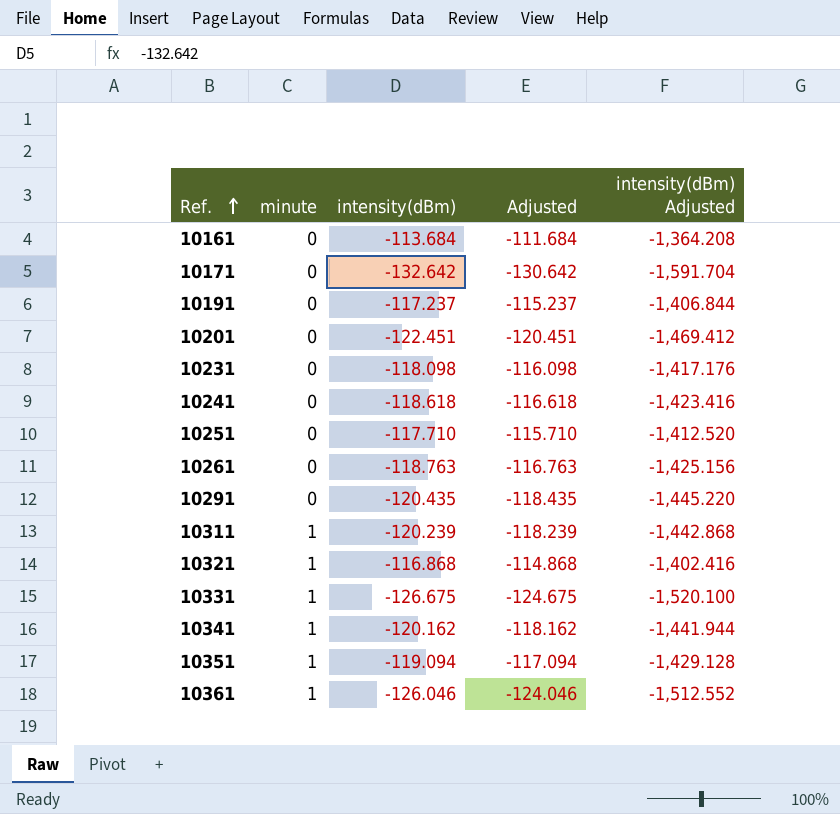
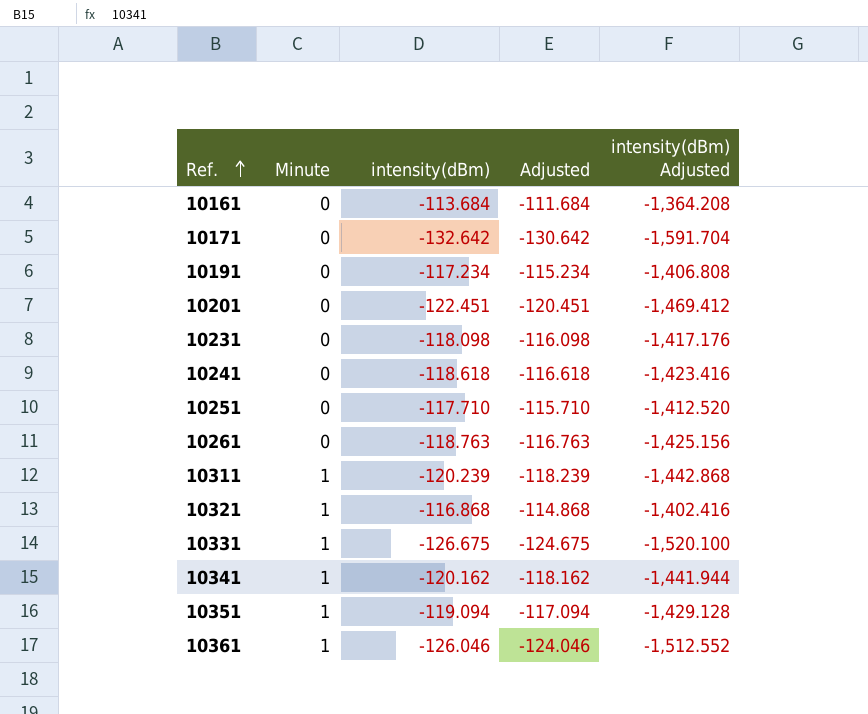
column name: minute -> Minute
row 10291: 0 | -120.435 | -118.435 | -1,445.220 -> none
10191 | intensity(dBm): -117.237 -> -117.234
10191 | Adjusted: -115.237 -> -115.234
10191 | intensity(dBm) Adjusted: -1,406.844 -> -1,406.808

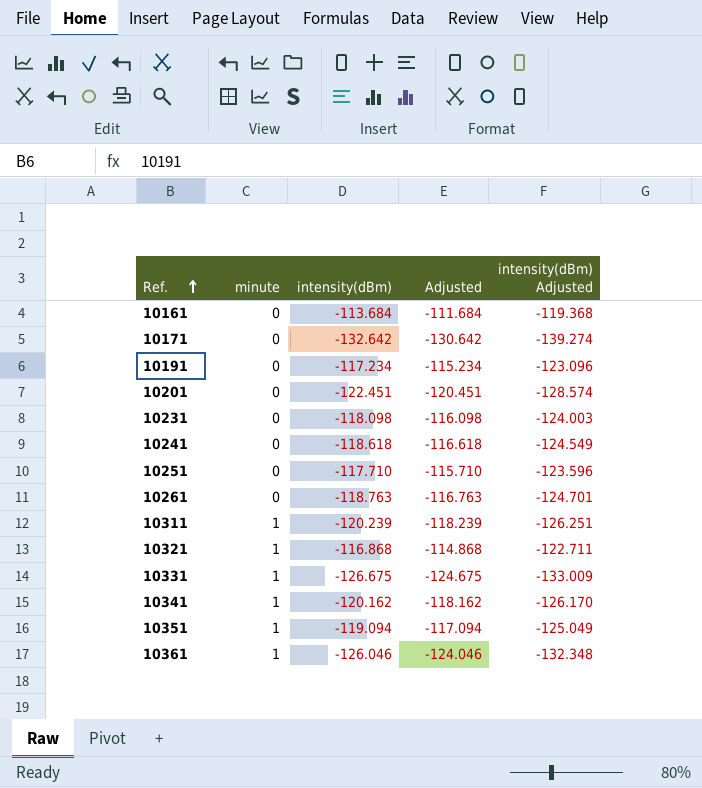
column name: Minute -> minute
column intensity(dBm) Adjusted | formula: [intensity(dBm)] * 12 -> [intensity(dBm)] * 1.05

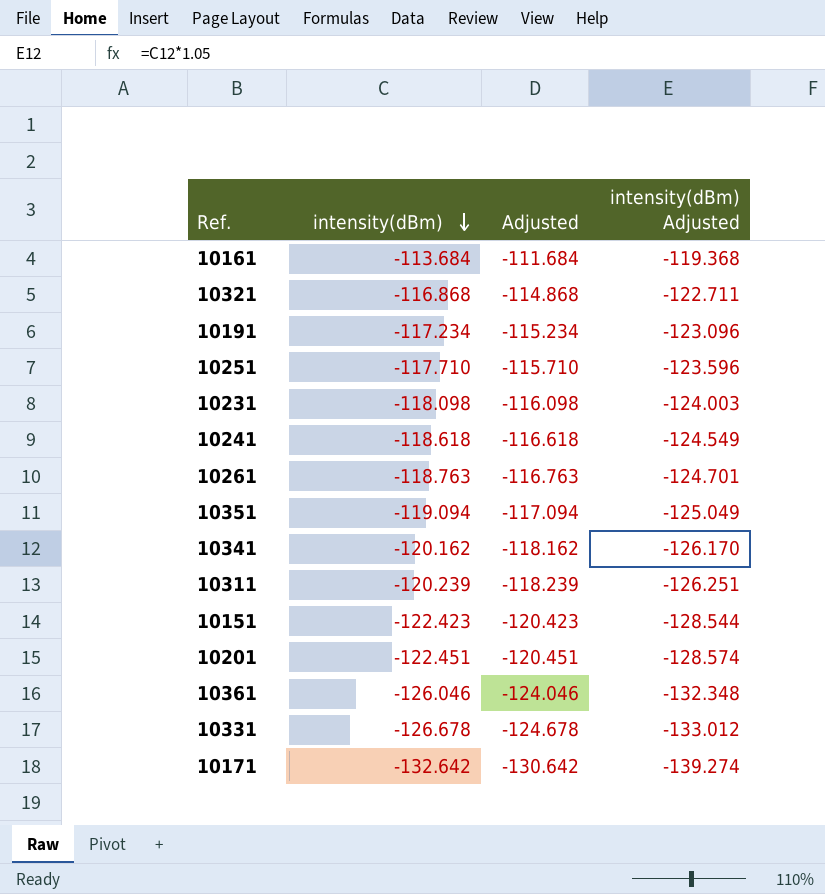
row order: Ref. ascending -> intensity(dBm) descending
column minute | position: 2 -> none
row 10151: none -> -122.423 | -120.423 | -128.544
10331 | intensity(dBm): -126.675 -> -126.678
10331 | Adjusted: -124.675 -> -124.678
10331 | intensity(dBm) Adjusted: -133.009 -> -133.012

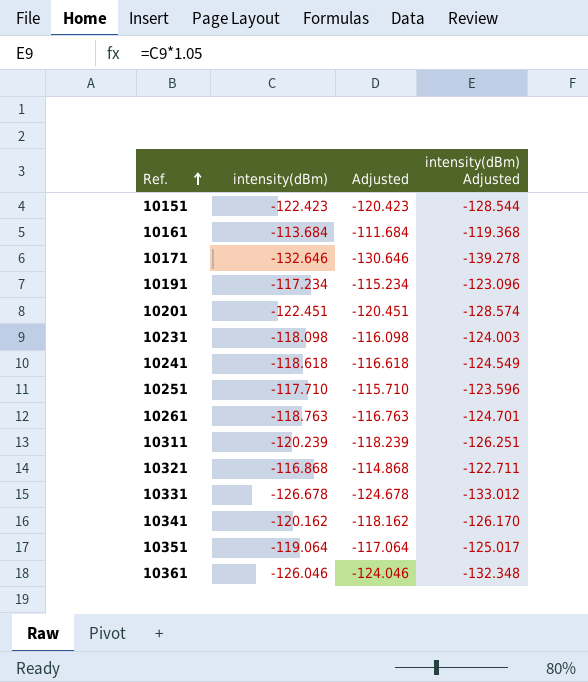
row order: intensity(dBm) descending -> Ref. ascending
10171 | intensity(dBm): -132.642 -> -132.646
10171 | Adjusted: -130.642 -> -130.646
10171 | intensity(dBm) Adjusted: -139.274 -> -139.278
10351 | intensity(dBm): -119.094 -> -119.064
10351 | Adjusted: -117.094 -> -117.064
10351 | intensity(dBm) Adjusted: -125.049 -> -125.017

